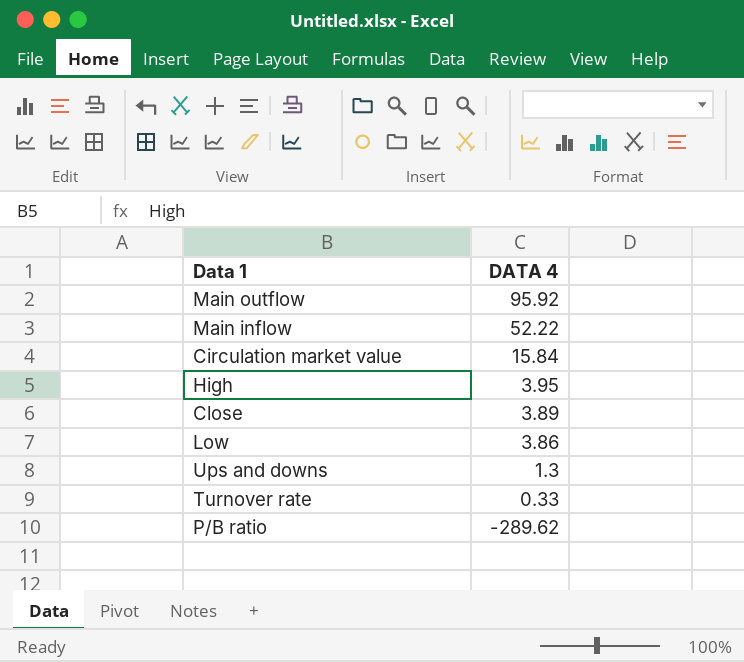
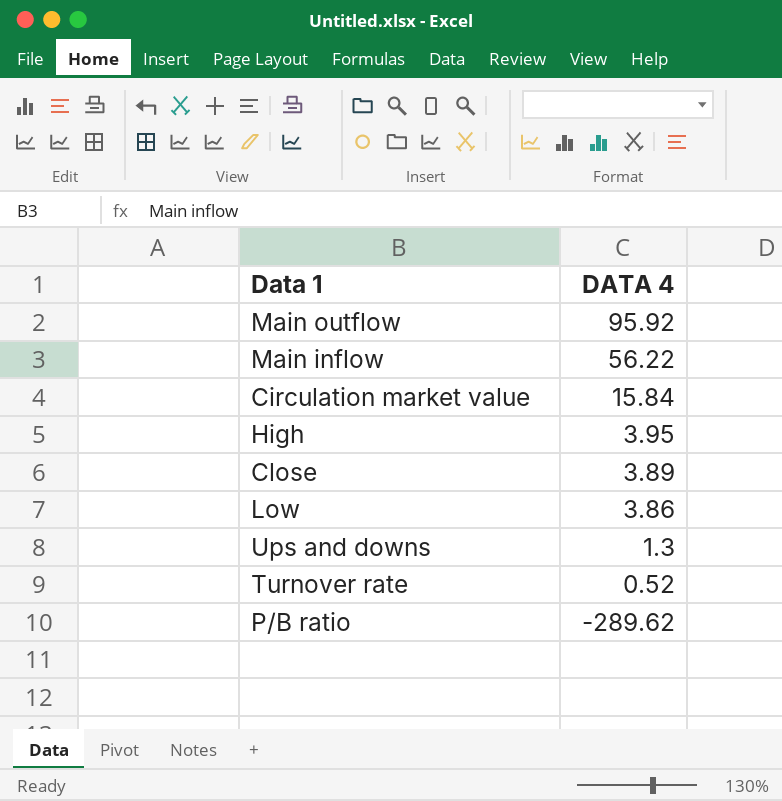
Main inflow | DATA 4: 52.22 -> 56.22
Turnover rate | DATA 4: 0.33 -> 0.52

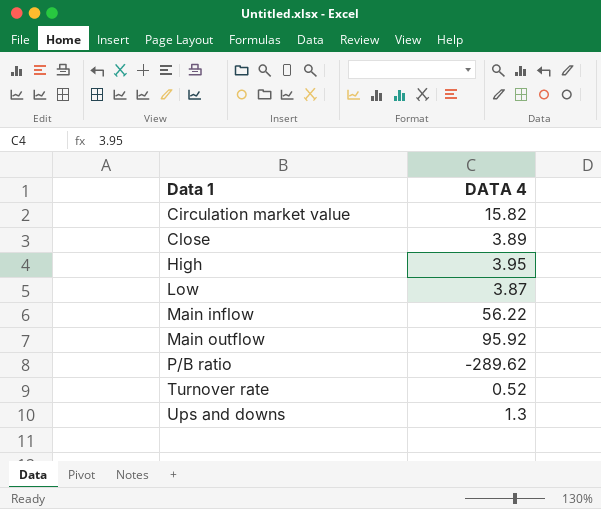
row order: DATA 4 descending -> Data 1 ascending
Circulation market value | DATA 4: 15.84 -> 15.82
Low | DATA 4: 3.86 -> 3.87

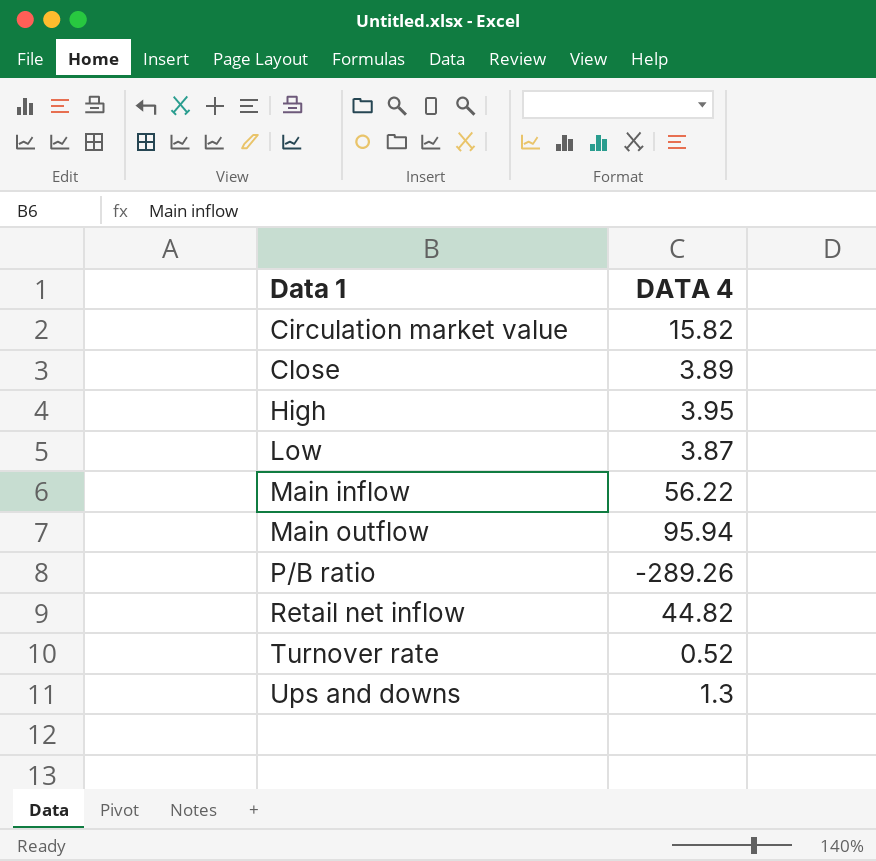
Main outflow | DATA 4: 95.92 -> 95.94
P/B ratio | DATA 4: -289.62 -> -289.26
row Retail net inflow: none -> 44.82

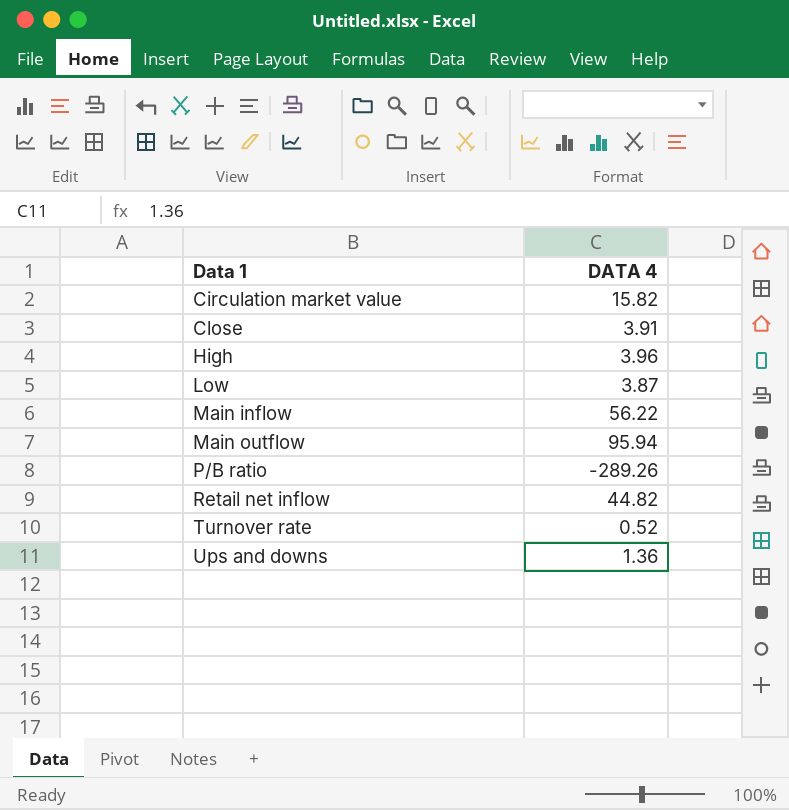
Close | DATA 4: 3.89 -> 3.91
High | DATA 4: 3.95 -> 3.96
Ups and downs | DATA 4: 1.3 -> 1.36

